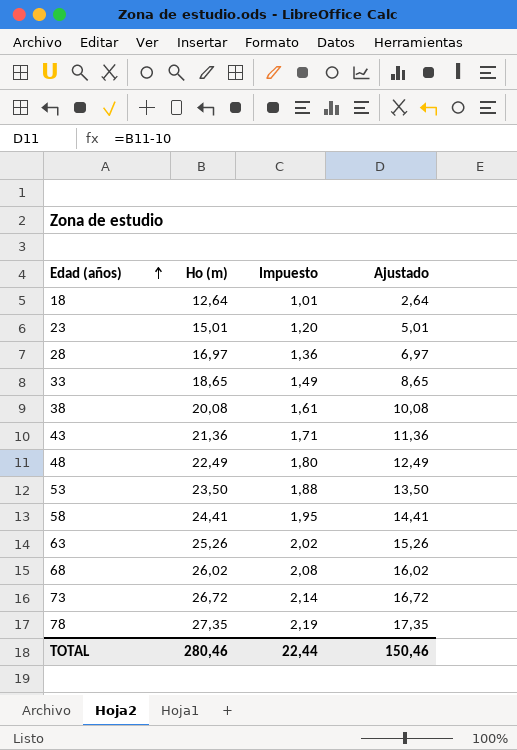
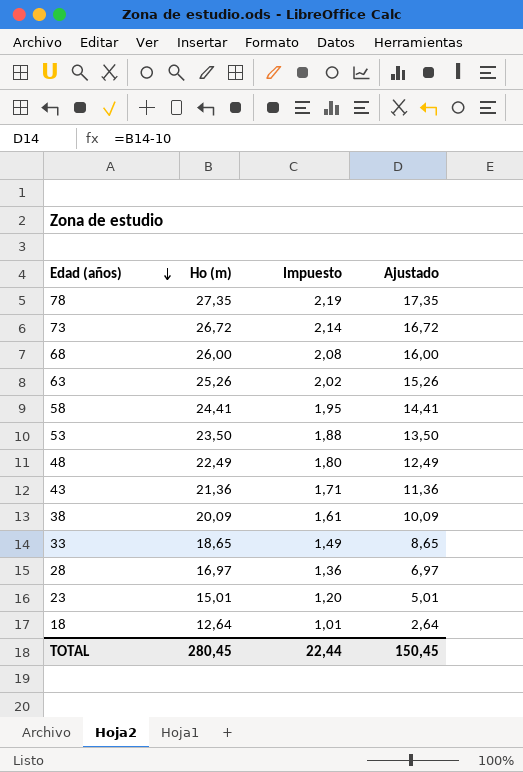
row order: Edad (años) ascending -> Edad (años) descending
68 | Ho (m): 26,02 -> 26,00
68 | Ajustado: 16,02 -> 16,00
38 | Ho (m): 20,08 -> 20,09
38 | Ajustado: 10,08 -> 10,09
TOTAL | Ho (m): 280,46 -> 280,45
TOTAL | Ajustado: 150,46 -> 150,45

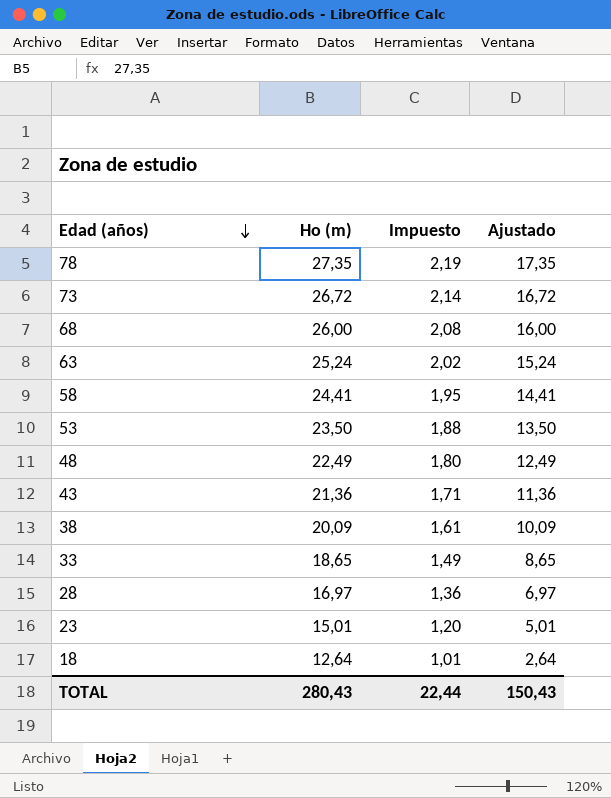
63 | Ho (m): 25,26 -> 25,24
63 | Ajustado: 15,26 -> 15,24
TOTAL | Ho (m): 280,45 -> 280,43
TOTAL | Ajustado: 150,45 -> 150,43

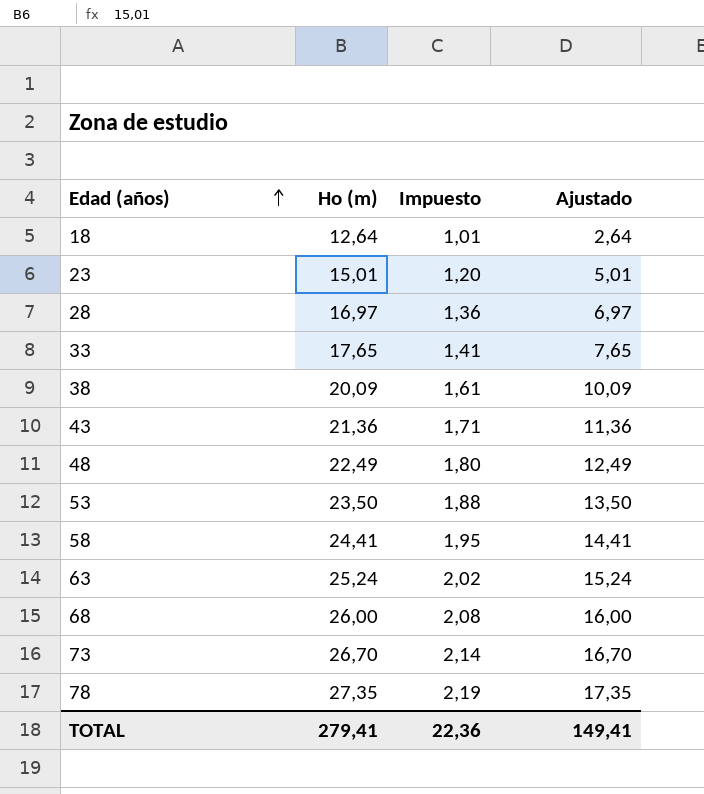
row order: Edad (años) descending -> Edad (años) ascending
33 | Ho (m): 18,65 -> 17,65
33 | Impuesto: 1,49 -> 1,41
33 | Ajustado: 8,65 -> 7,65
73 | Ho (m): 26,72 -> 26,70
73 | Ajustado: 16,72 -> 16,70
TOTAL | Ho (m): 280,43 -> 279,41
TOTAL | Impuesto: 22,44 -> 22,36
TOTAL | Ajustado: 150,43 -> 149,41

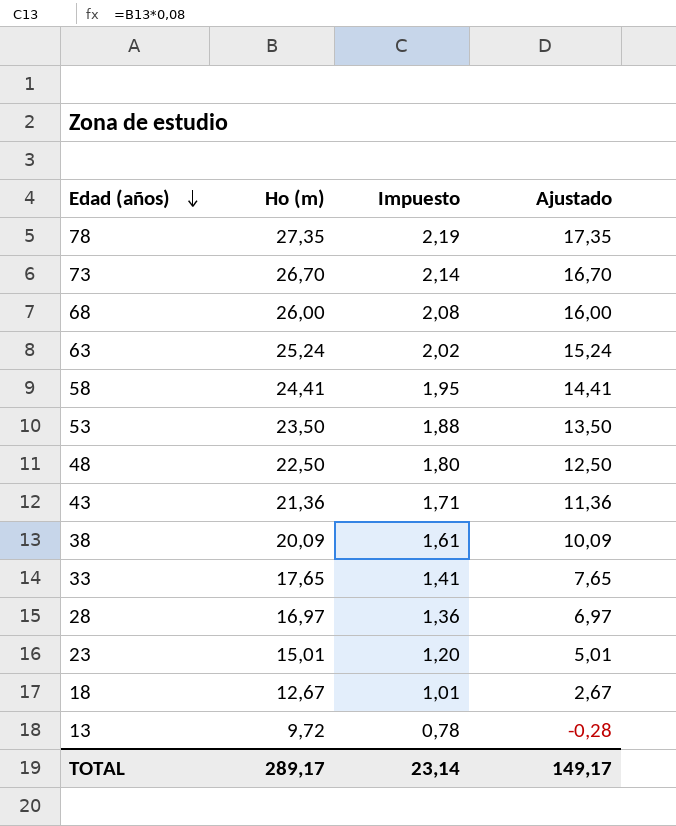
row order: Edad (años) ascending -> Edad (años) descending
48 | Ho (m): 22,49 -> 22,50
48 | Ajustado: 12,49 -> 12,50
18 | Ho (m): 12,64 -> 12,67
18 | Ajustado: 2,64 -> 2,67
row 13: none -> 9,72 | 0,78 | -0,28
TOTAL | Ho (m): 279,41 -> 289,17
TOTAL | Impuesto: 22,36 -> 23,14
TOTAL | Ajustado: 149,41 -> 149,17

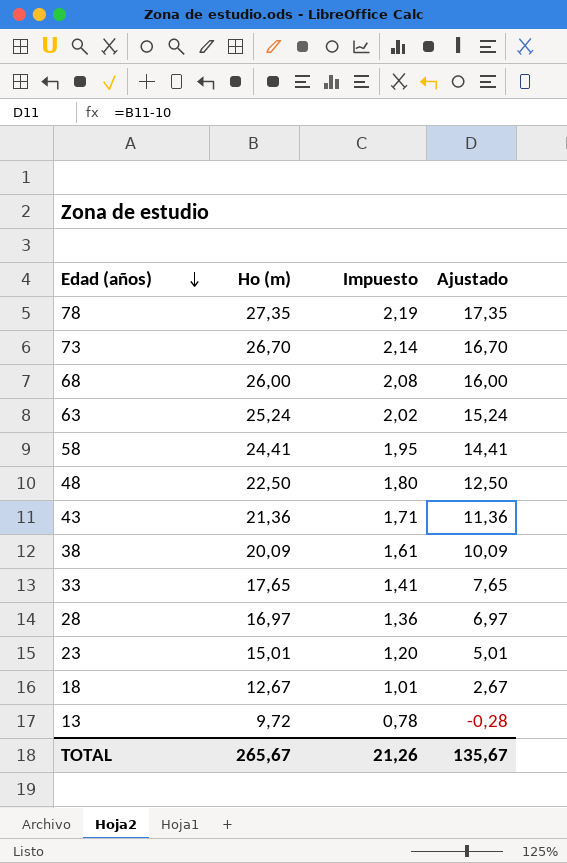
row 53: 23,50 | 1,88 | 13,50 -> none
TOTAL | Ho (m): 289,17 -> 265,67
TOTAL | Impuesto: 23,14 -> 21,26
TOTAL | Ajustado: 149,17 -> 135,67

